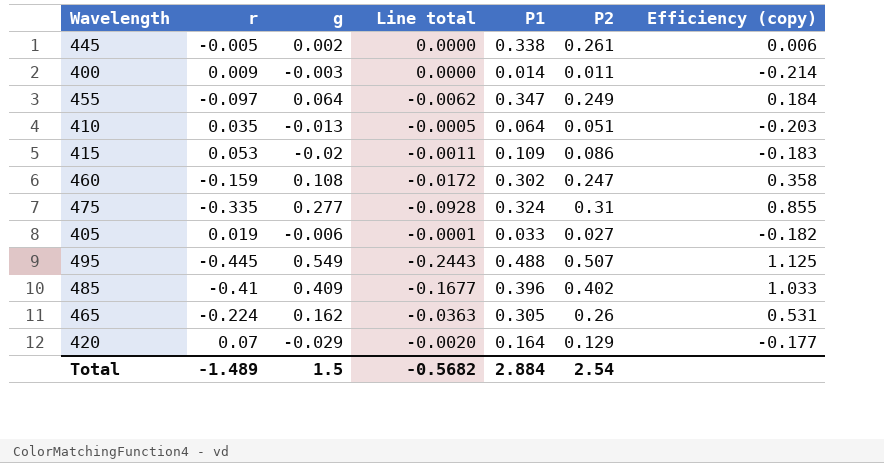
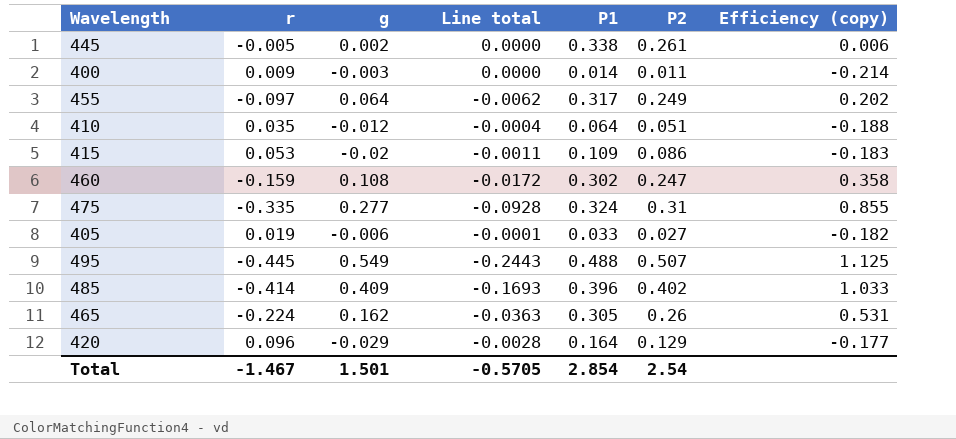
455 | P1: 0.347 -> 0.317
455 | Efficiency (copy): 0.184 -> 0.202
410 | g: -0.013 -> -0.012
410 | Line total: -0.0005 -> -0.0004
410 | Efficiency (copy): -0.203 -> -0.188
485 | r: -0.41 -> -0.414
485 | Line total: -0.1677 -> -0.1693
420 | r: 0.07 -> 0.096
420 | Line total: -0.0020 -> -0.0028
Total | r: -1.489 -> -1.467
Total | g: 1.5 -> 1.501
Total | Line total: -0.5682 -> -0.5705
Total | P1: 2.884 -> 2.854

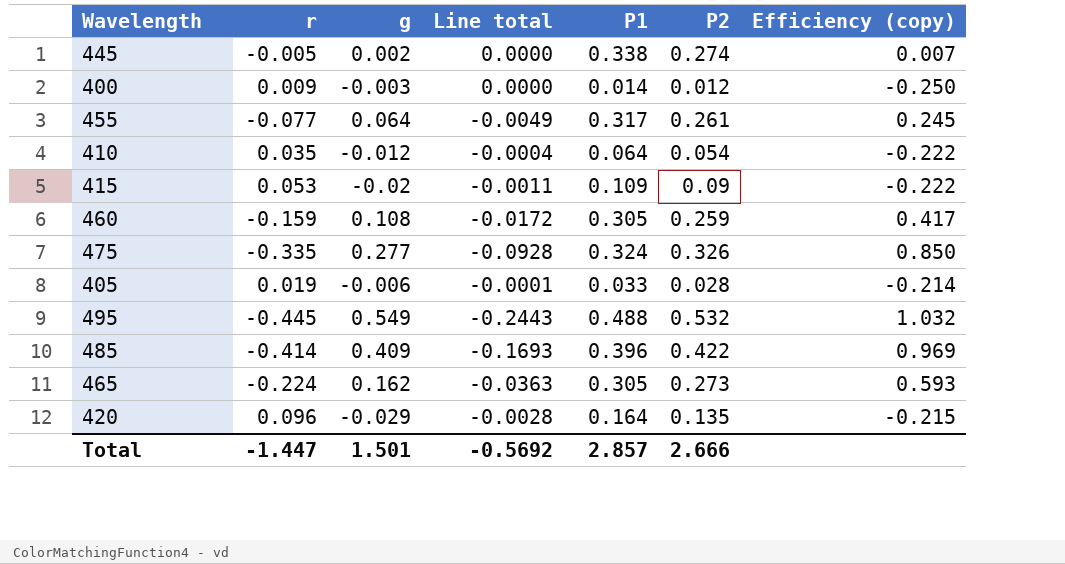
column Efficiency (copy) | formula: [g] / [P1] -> [g] / [P2]
445 | P2: 0.261 -> 0.274
400 | P2: 0.011 -> 0.012
455 | r: -0.097 -> -0.077
455 | Line total: -0.0062 -> -0.0049
455 | P2: 0.249 -> 0.261
410 | P2: 0.051 -> 0.054
415 | P2: 0.086 -> 0.09
460 | P1: 0.302 -> 0.305
460 | P2: 0.247 -> 0.259
475 | P2: 0.31 -> 0.326
405 | P2: 0.027 -> 0.028
495 | P2: 0.507 -> 0.532
485 | P2: 0.402 -> 0.422
465 | P2: 0.26 -> 0.273
420 | P2: 0.129 -> 0.135
Total | r: -1.467 -> -1.447
Total | Line total: -0.5705 -> -0.5692
Total | P1: 2.854 -> 2.857
Total | P2: 2.54 -> 2.666

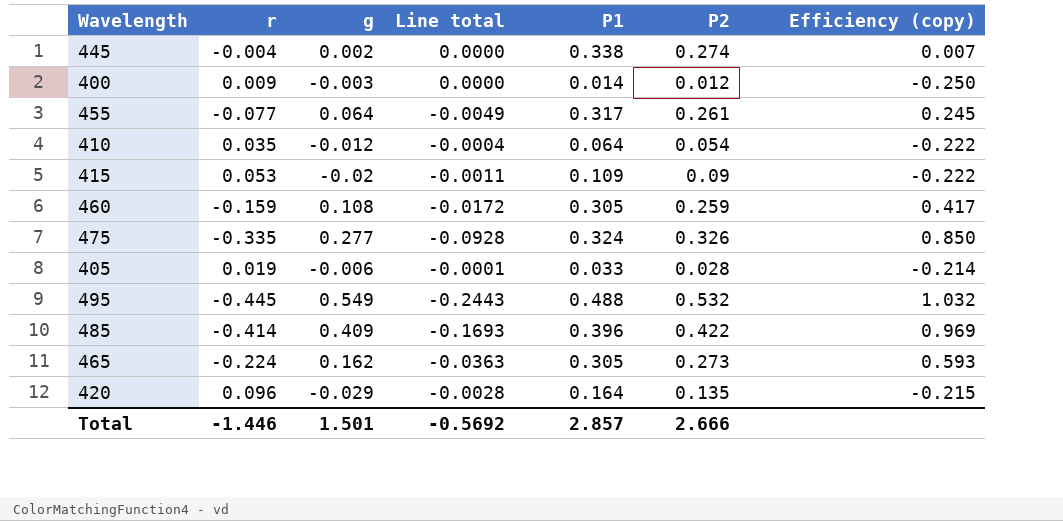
445 | r: -0.005 -> -0.004
Total | r: -1.447 -> -1.446

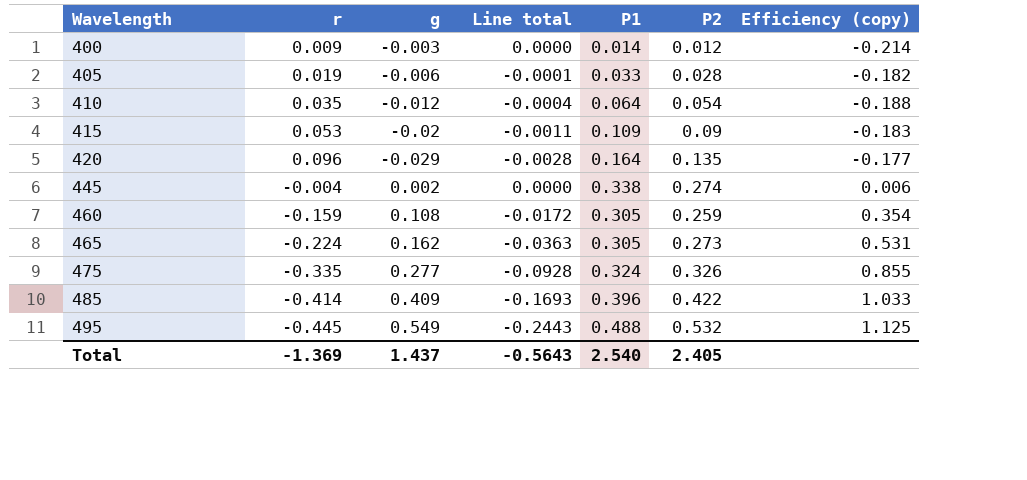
row order: none -> Wavelength ascending
column Efficiency (copy) | formula: [g] / [P2] -> [g] / [P1]
row 455: -0.077 | 0.064 | -0.0049 | 0.317 | 0.261 | 0.245 -> none
Total | r: -1.446 -> -1.369
Total | g: 1.501 -> 1.437
Total | Line total: -0.5692 -> -0.5643
Total | P1: 2.857 -> 2.540
Total | P2: 2.666 -> 2.405

